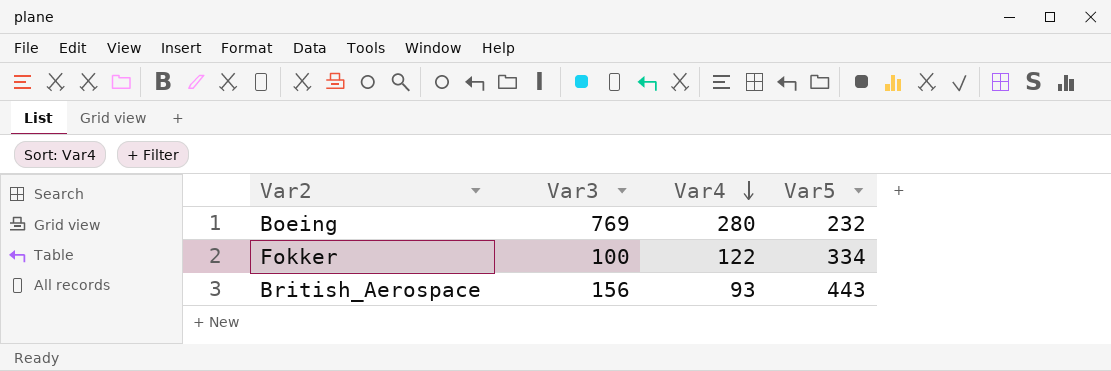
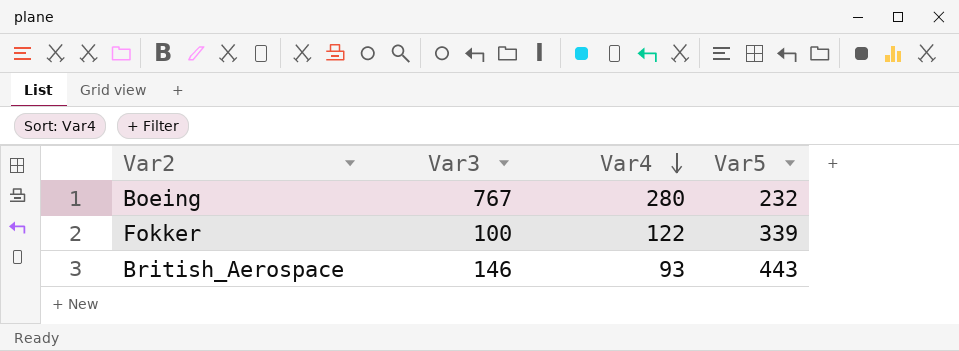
Boeing | Var3: 769 -> 767
Fokker | Var5: 334 -> 339
British_Aerospace | Var3: 156 -> 146

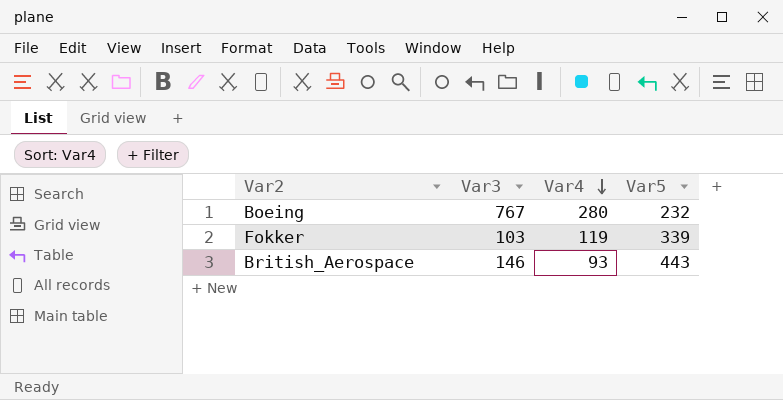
Fokker | Var3: 100 -> 103
Fokker | Var4: 122 -> 119

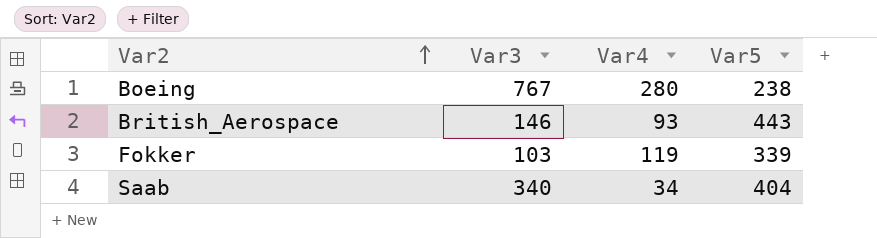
row order: Var4 descending -> Var2 ascending
Boeing | Var5: 232 -> 238
row Saab: none -> 340 | 34 | 404

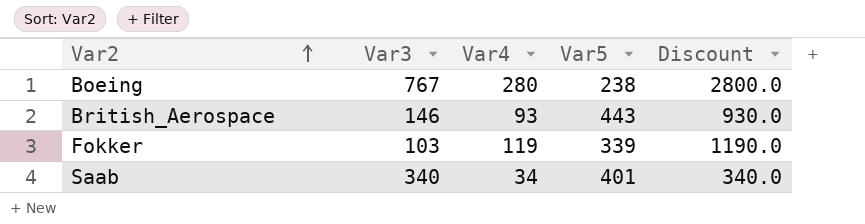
column Discount | formula: none -> [Var4] * 10
Saab | Var5: 404 -> 401

